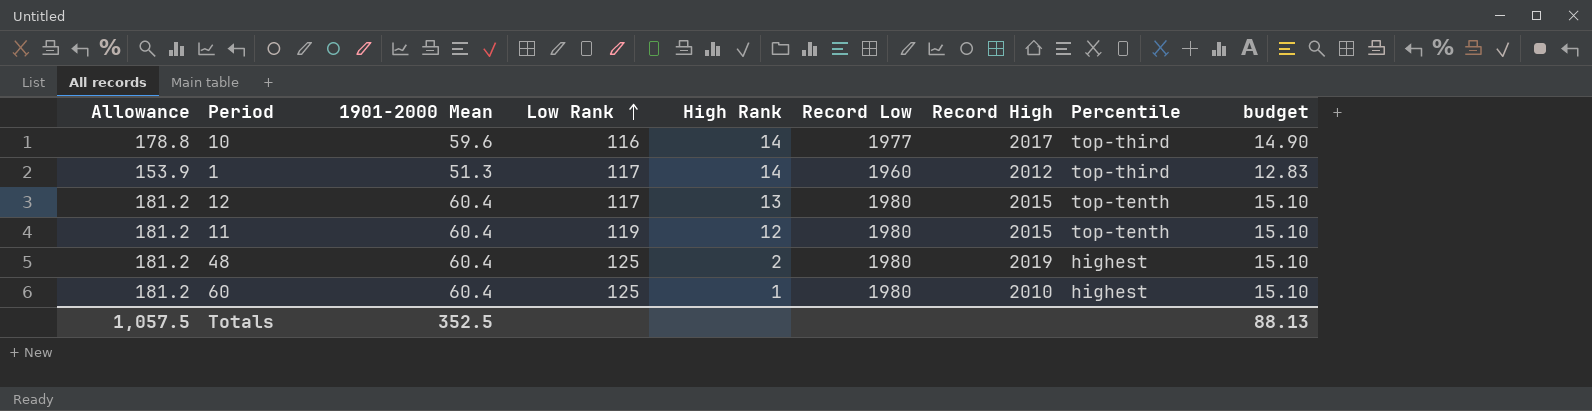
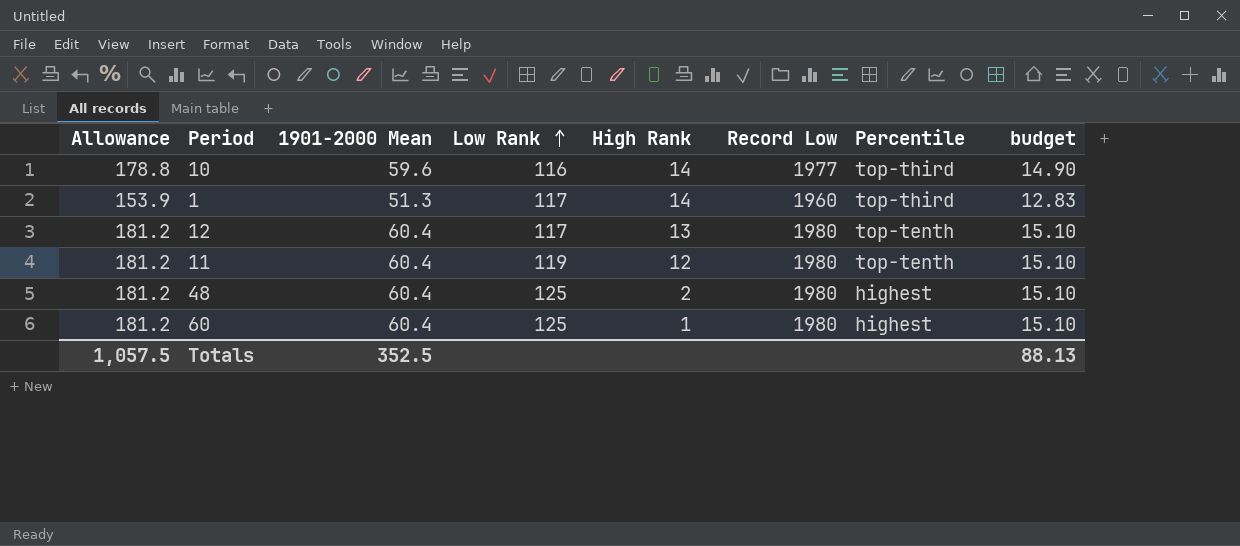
column Record High | position: 7 -> none

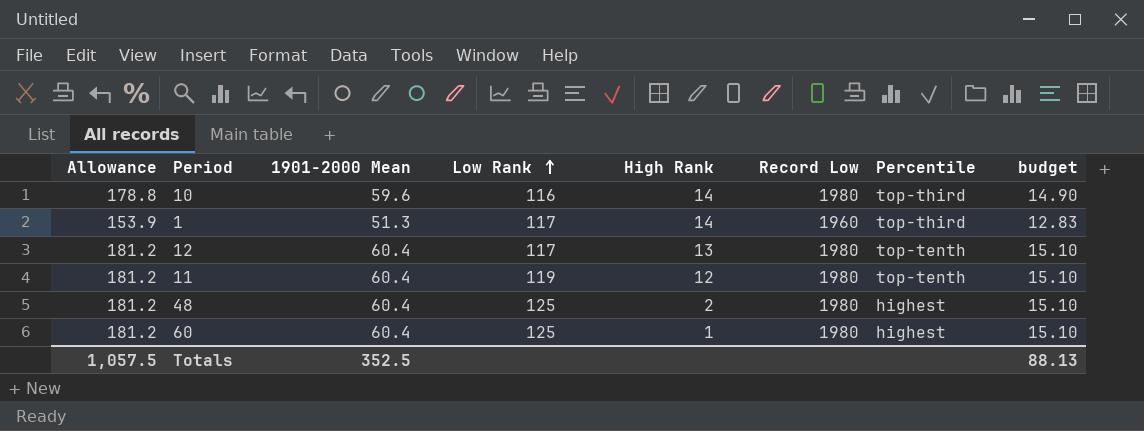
10 | Record Low: 1977 -> 1980

